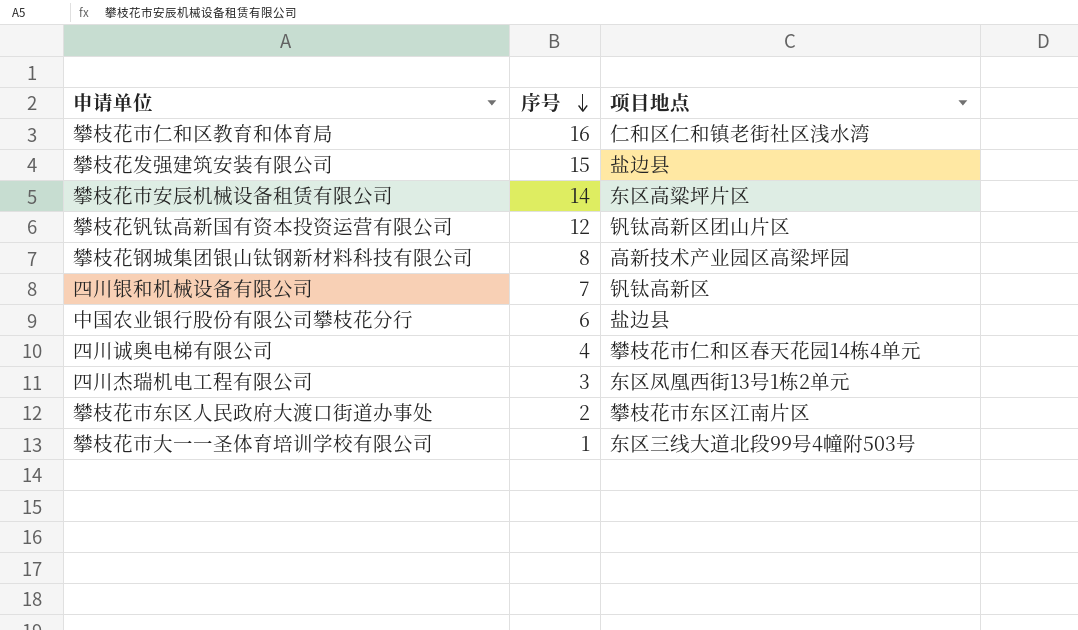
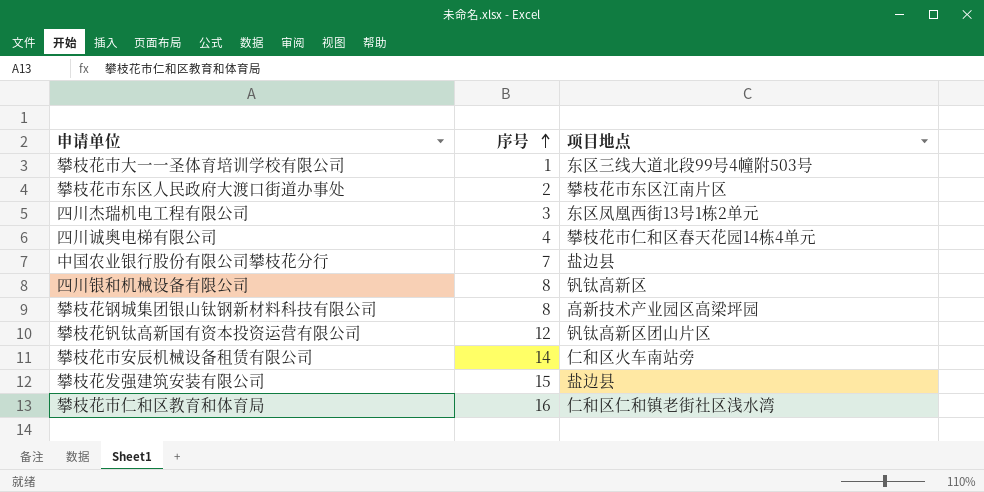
row order: 序号 descending -> 序号 ascending
中国农业银行股份有限公司攀枝花分行 | 序号: 6 -> 7
四川银和机械设备有限公司 | 序号: 7 -> 8
攀枝花市安辰机械设备租赁有限公司 | 项目地点: 东区高粱坪片区 -> 仁和区火车南站旁

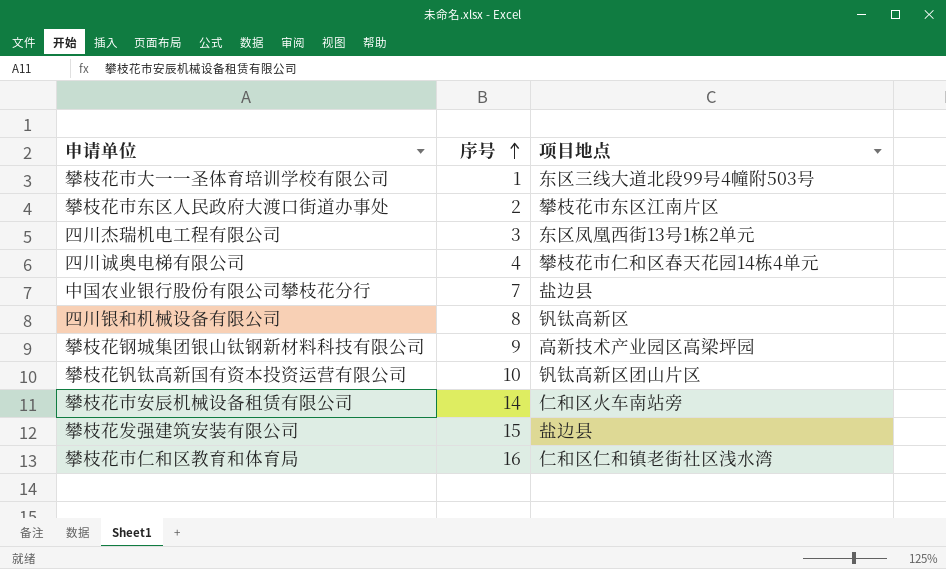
攀枝花钢城集团银山钛钢新材料科技有限公司 | 序号: 8 -> 9
攀枝花钒钛高新国有资本投资运营有限公司 | 序号: 12 -> 10

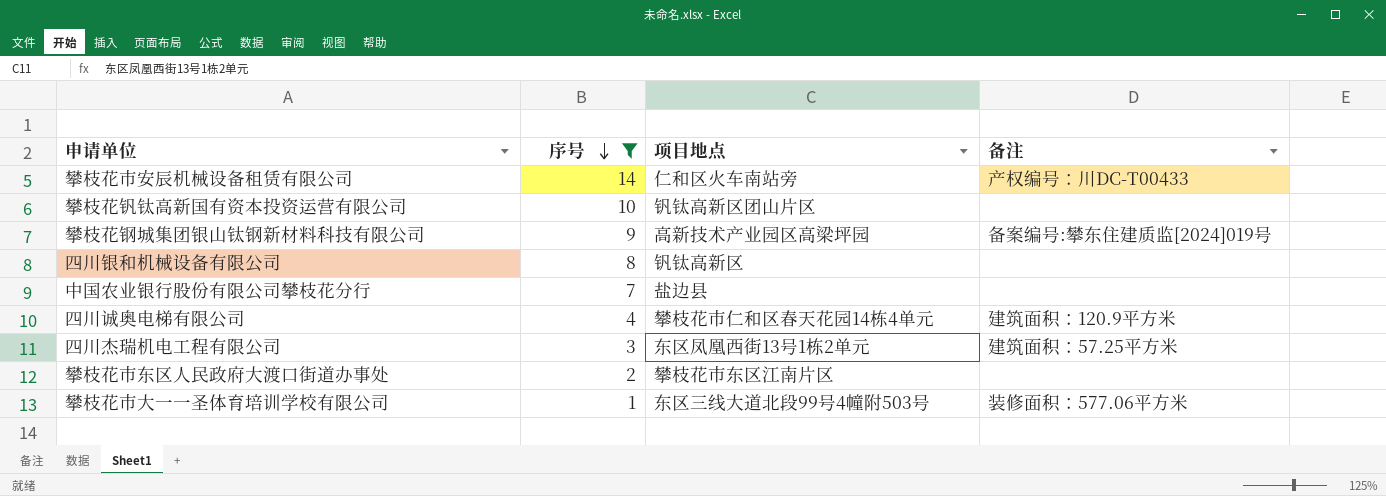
filter: none -> 序号 <= 14
row order: 序号 ascending -> 序号 descending
column 备注 | position: none -> 4

